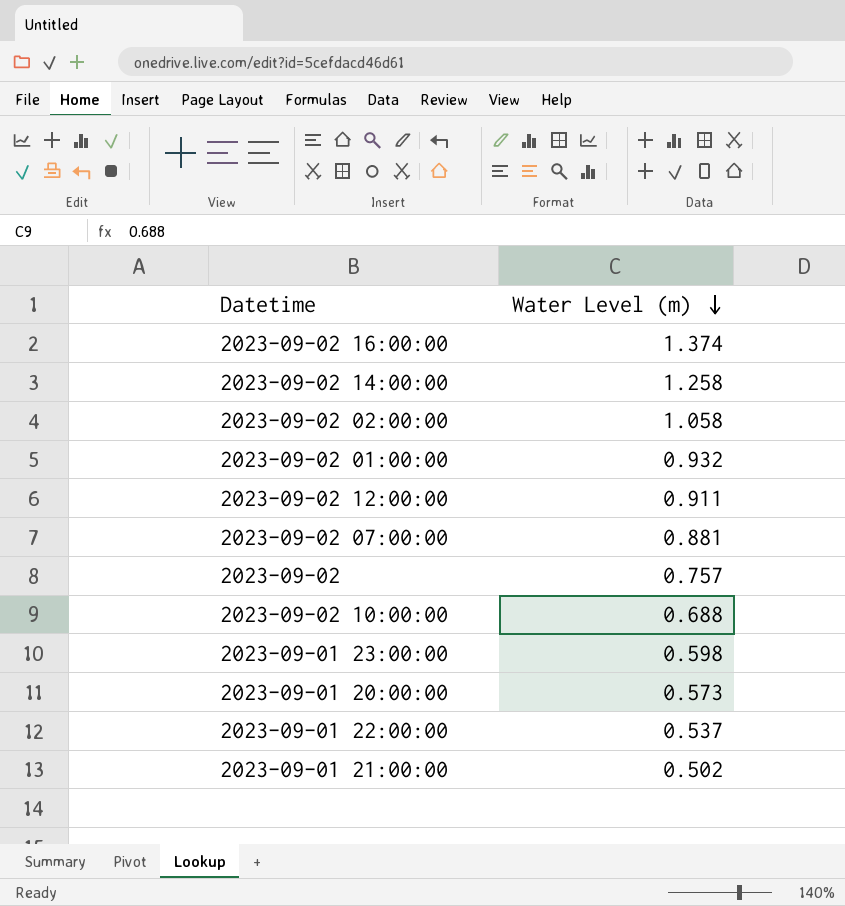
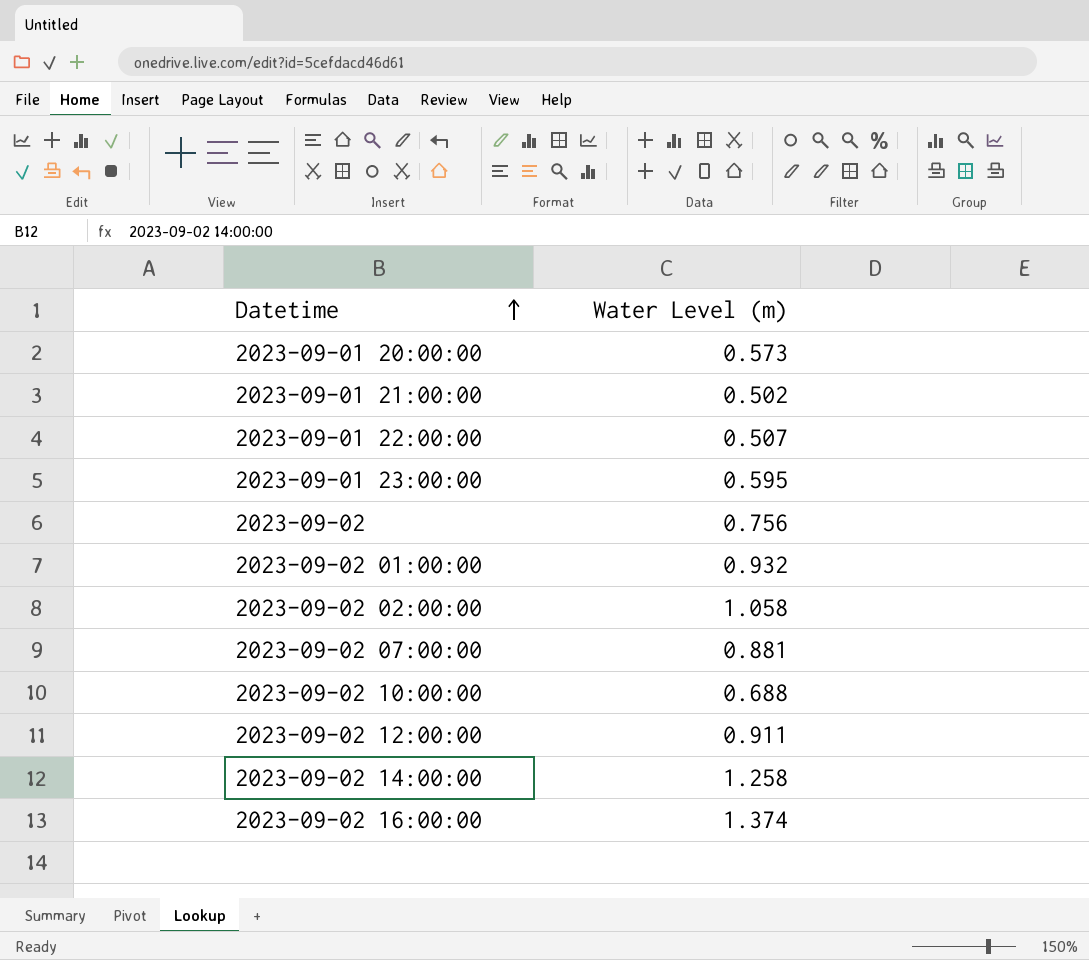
row order: Water Level (m) descending -> Datetime ascending
2023-09-01 22:00:00 | Water Level (m): 0.537 -> 0.507
2023-09-01 23:00:00 | Water Level (m): 0.598 -> 0.595
2023-09-02 | Water Level (m): 0.757 -> 0.756

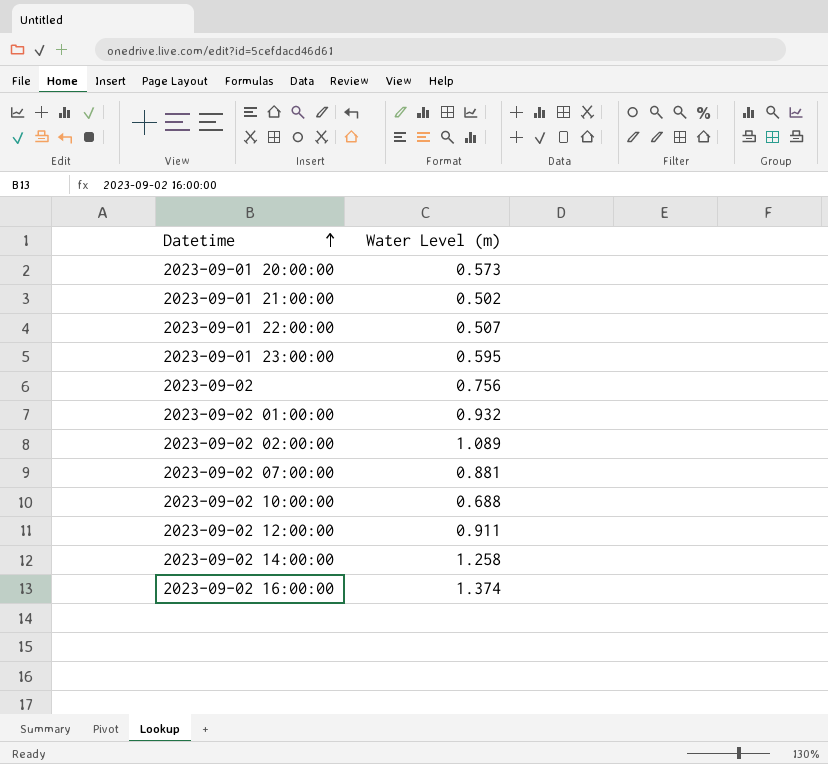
2023-09-02 02:00:00 | Water Level (m): 1.058 -> 1.089

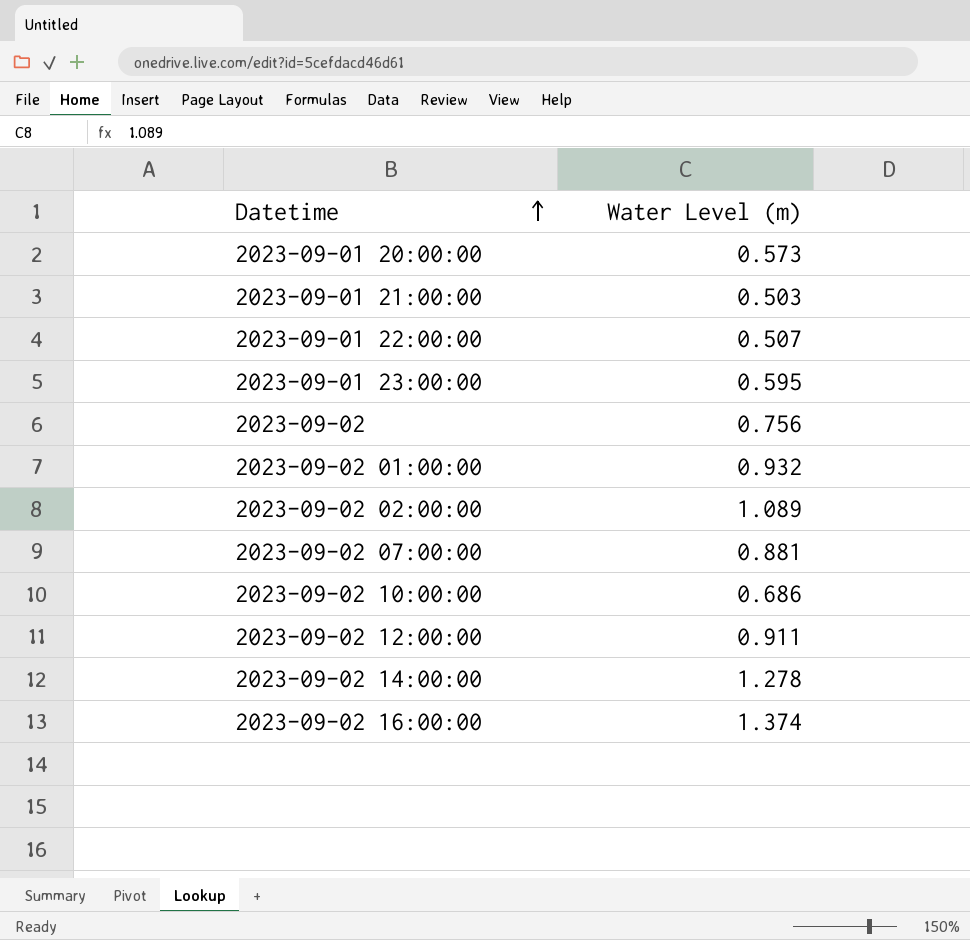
2023-09-01 21:00:00 | Water Level (m): 0.502 -> 0.503
2023-09-02 10:00:00 | Water Level (m): 0.688 -> 0.686
2023-09-02 14:00:00 | Water Level (m): 1.258 -> 1.278

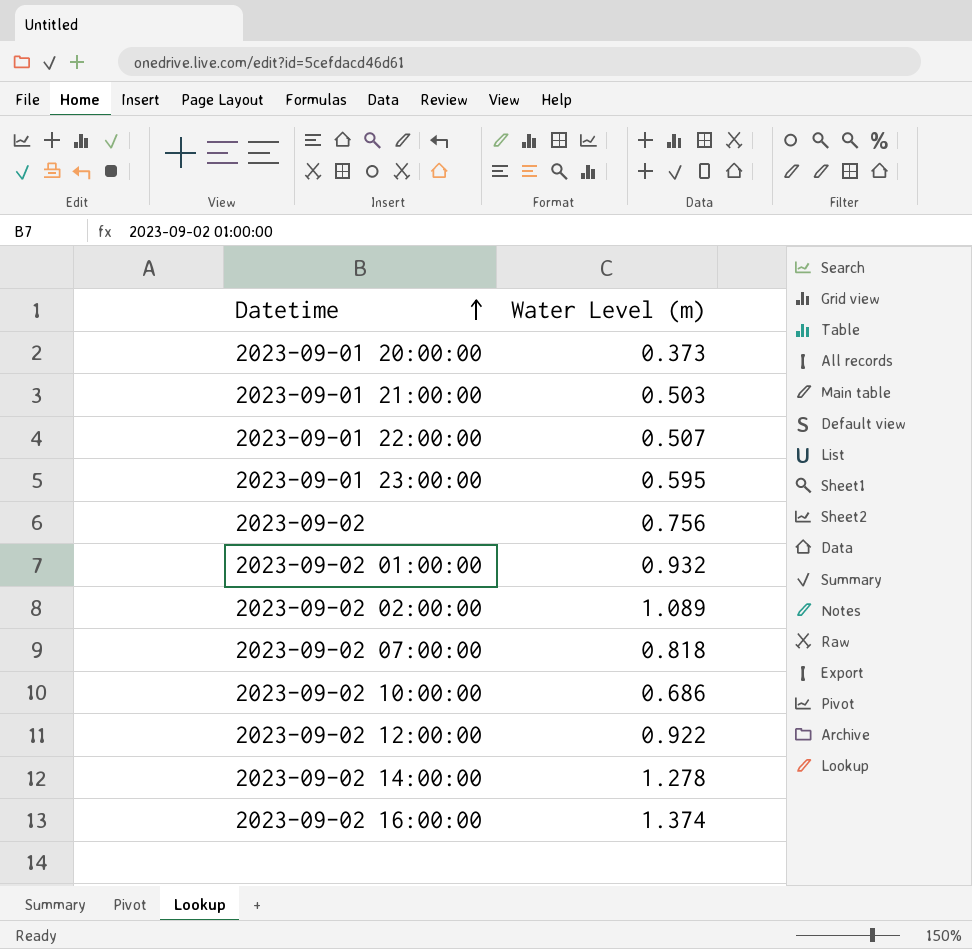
2023-09-01 20:00:00 | Water Level (m): 0.573 -> 0.373
2023-09-02 07:00:00 | Water Level (m): 0.881 -> 0.818
2023-09-02 12:00:00 | Water Level (m): 0.911 -> 0.922

